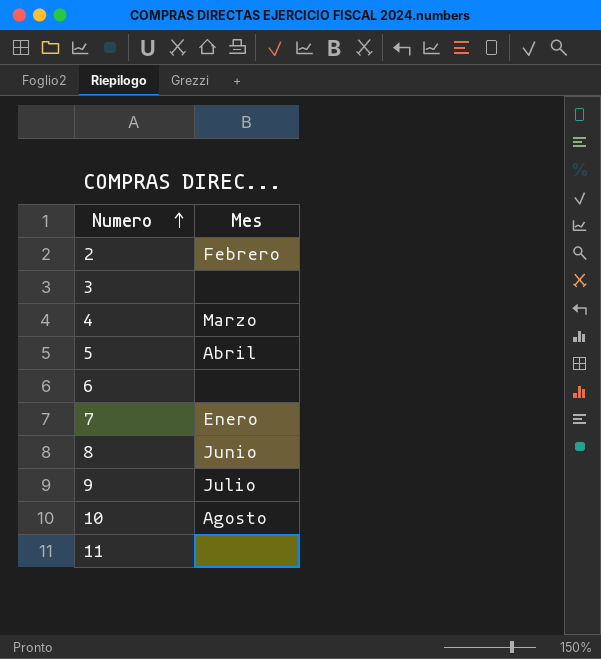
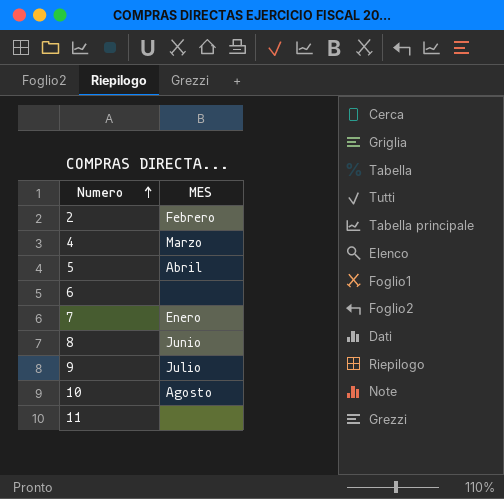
column name: Mes -> MES
row 3: none -> none

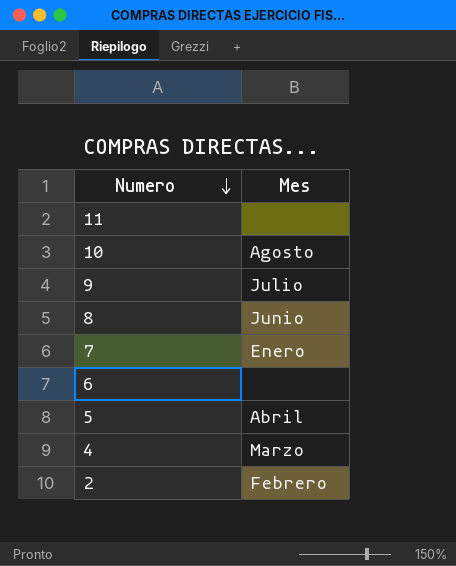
row order: Numero ascending -> Numero descending
column name: MES -> Mes

